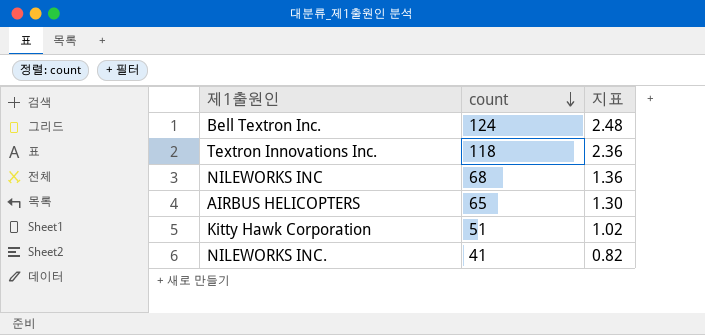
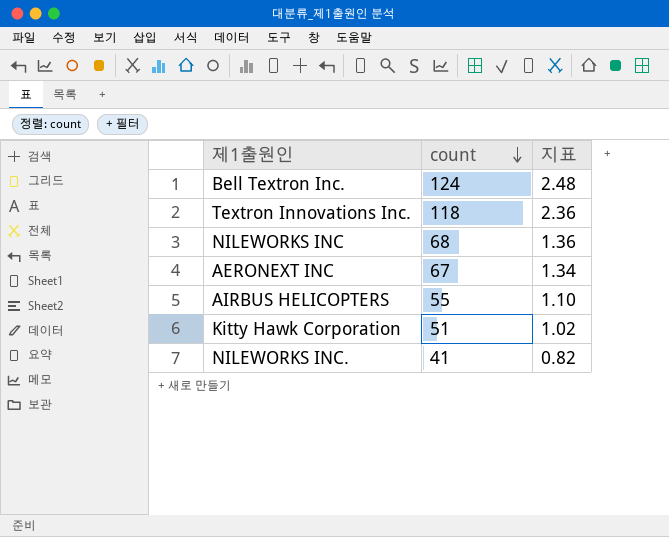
row AERONEXT INC: none -> 67 | 1.34
AIRBUS HELICOPTERS | count: 65 -> 55
AIRBUS HELICOPTERS | 지표: 1.30 -> 1.10

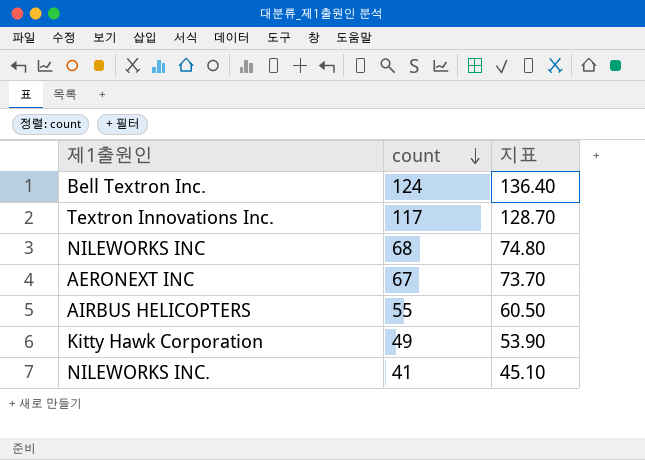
column 지표 | formula: [count] * 0.02 -> [count] * 1.1
Textron Innovations Inc. | count: 118 -> 117
Kitty Hawk Corporation | count: 51 -> 49

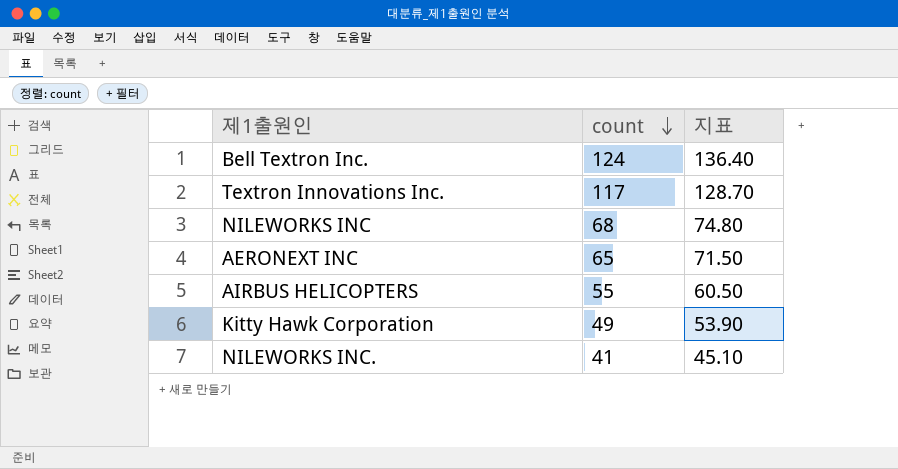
AERONEXT INC | count: 67 -> 65
AERONEXT INC | 지표: 73.70 -> 71.50

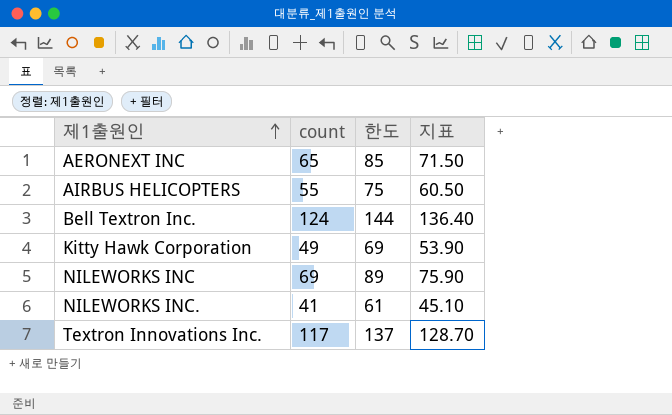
row order: count descending -> 제1출원인 ascending
column 한도 | formula: none -> [count] + 20
NILEWORKS INC | count: 68 -> 69
NILEWORKS INC | 지표: 74.80 -> 75.90

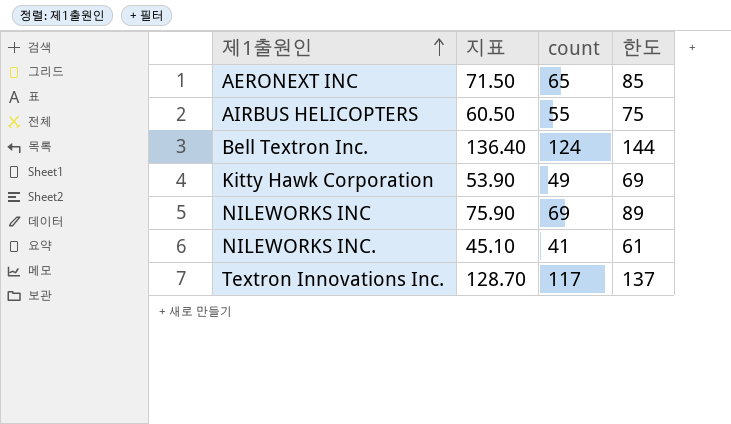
column 지표 | position: 4 -> 2

